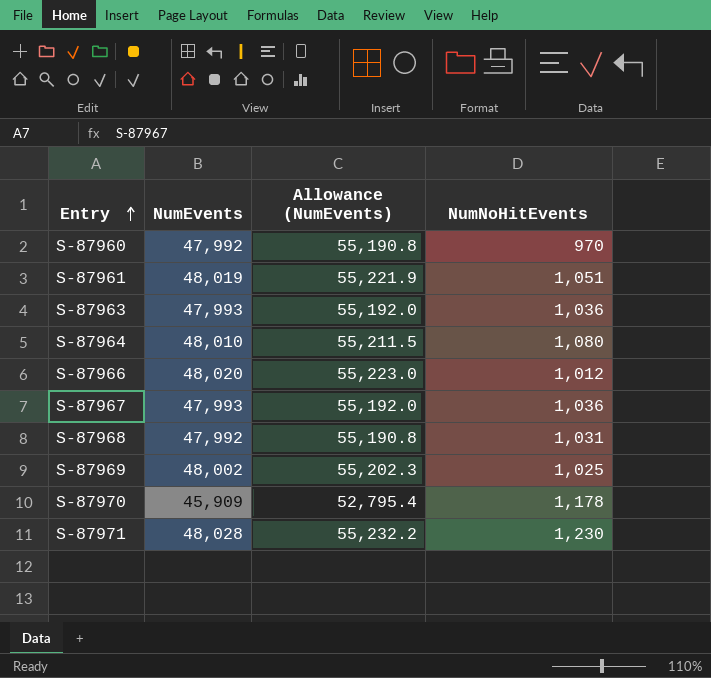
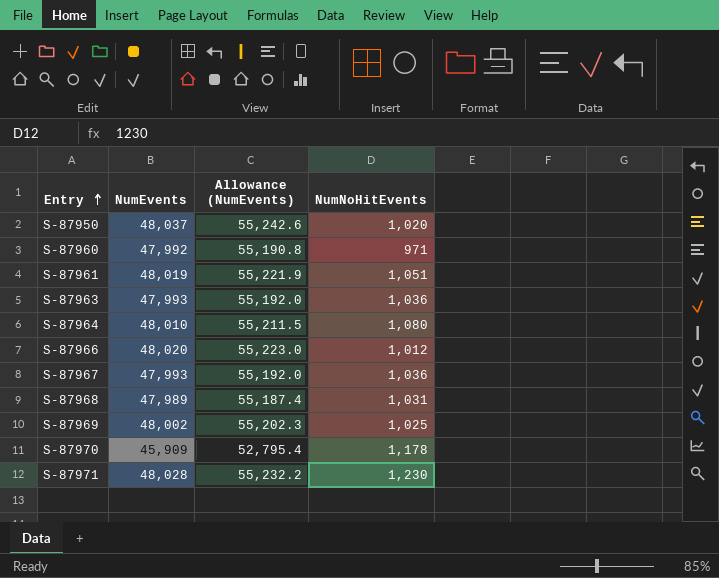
row S-87950: none -> 48,037 | 55,242.6 | 1,020
S-87960 | NumNoHitEvents: 970 -> 971
S-87968 | NumEvents: 47,992 -> 47,989
S-87968 | Allowance (NumEvents): 55,190.8 -> 55,187.4

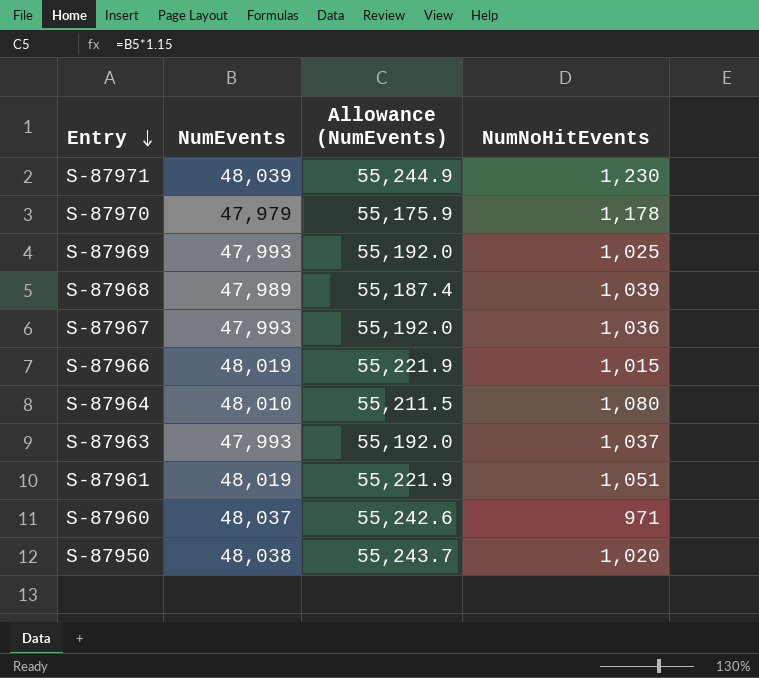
row order: Entry ascending -> Entry descending
S-87971 | NumEvents: 48,028 -> 48,039
S-87971 | Allowance (NumEvents): 55,232.2 -> 55,244.9
S-87970 | NumEvents: 45,909 -> 47,979
S-87970 | Allowance (NumEvents): 52,795.4 -> 55,175.9
S-87969 | NumEvents: 48,002 -> 47,993
S-87969 | Allowance (NumEvents): 55,202.3 -> 55,192.0
S-87968 | NumNoHitEvents: 1,031 -> 1,039
S-87966 | NumEvents: 48,020 -> 48,019
S-87966 | Allowance (NumEvents): 55,223.0 -> 55,221.9
S-87966 | NumNoHitEvents: 1,012 -> 1,015
S-87963 | NumNoHitEvents: 1,036 -> 1,037
S-87960 | NumEvents: 47,992 -> 48,037
S-87960 | Allowance (NumEvents): 55,190.8 -> 55,242.6
S-87950 | NumEvents: 48,037 -> 48,038
S-87950 | Allowance (NumEvents): 55,242.6 -> 55,243.7

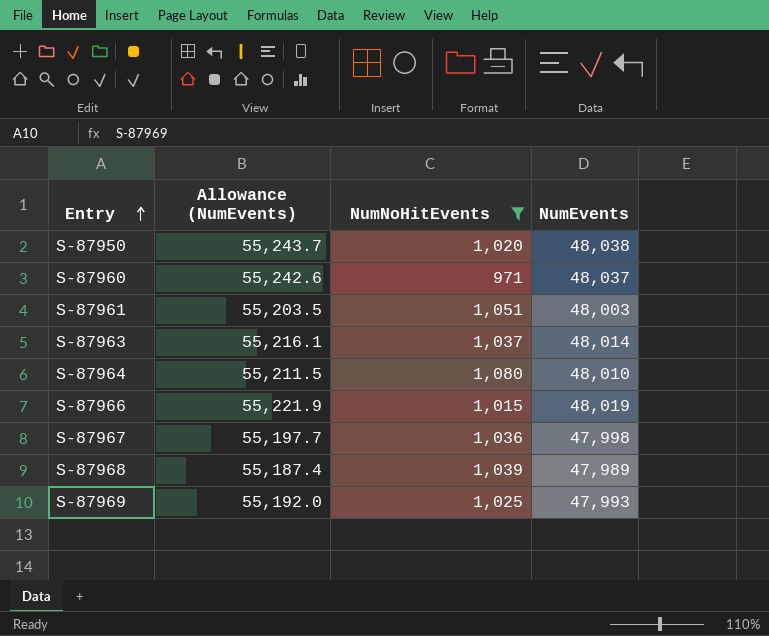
filter: none -> NumNoHitEvents <= 1,080
row order: Entry descending -> Entry ascending
column NumEvents | position: 2 -> 4
S-87961 | Allowance (NumEvents): 55,221.9 -> 55,203.5
S-87961 | NumEvents: 48,019 -> 48,003
S-87963 | Allowance (NumEvents): 55,192.0 -> 55,216.1
S-87963 | NumEvents: 47,993 -> 48,014
S-87967 | Allowance (NumEvents): 55,192.0 -> 55,197.7
S-87967 | NumEvents: 47,993 -> 47,998

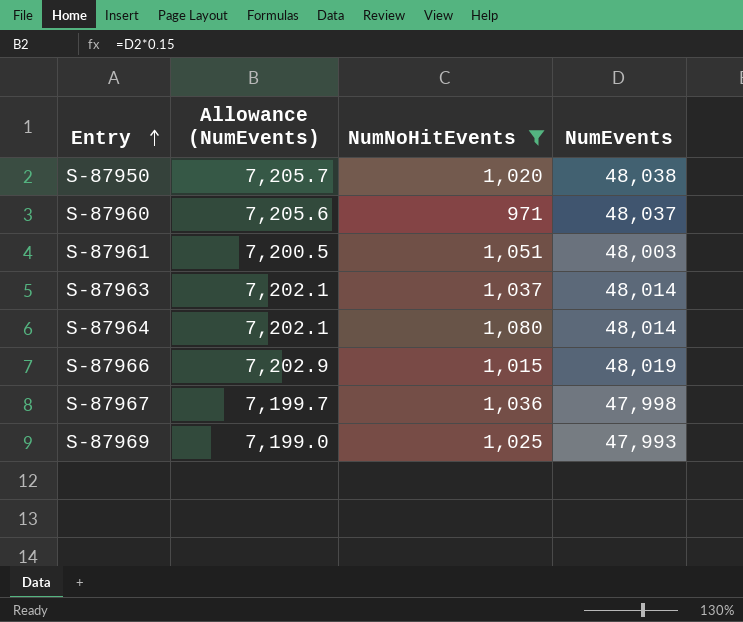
column Allowance (NumEvents) | formula: [NumEvents] * 1.15 -> [NumEvents] * 0.15
row S-87968: 55,187.4 | 1,039 | 47,989 -> none
S-87964 | NumEvents: 48,010 -> 48,014

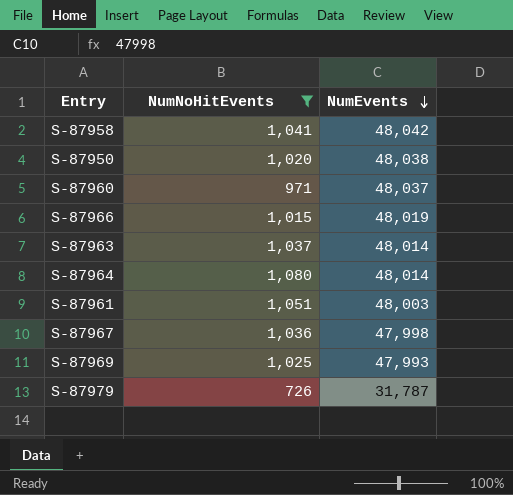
row order: Entry ascending -> NumEvents descending
column Allowance (NumEvents) | formula: [NumEvents] * 0.15 -> none
row S-87958: none -> 1,041 | 48,042
row S-87979: none -> 726 | 31,787

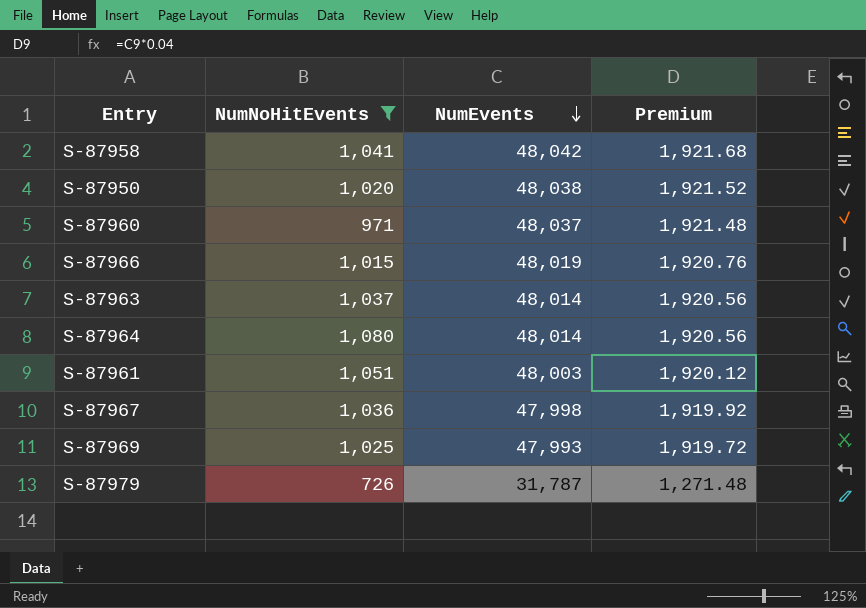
column Premium | formula: none -> [NumEvents] * 0.04

